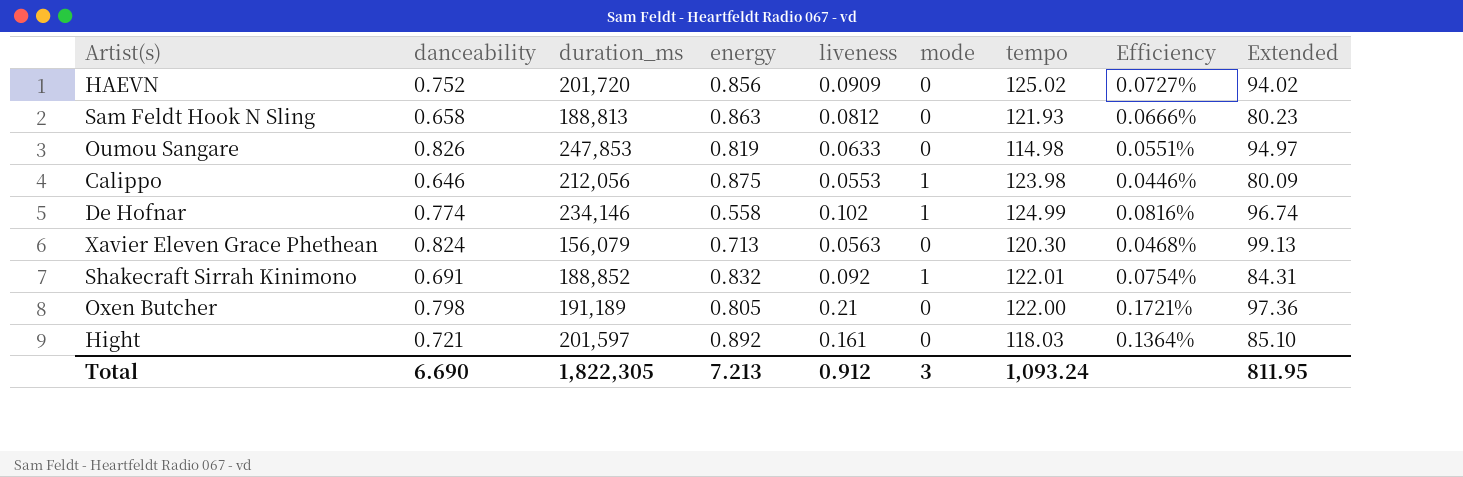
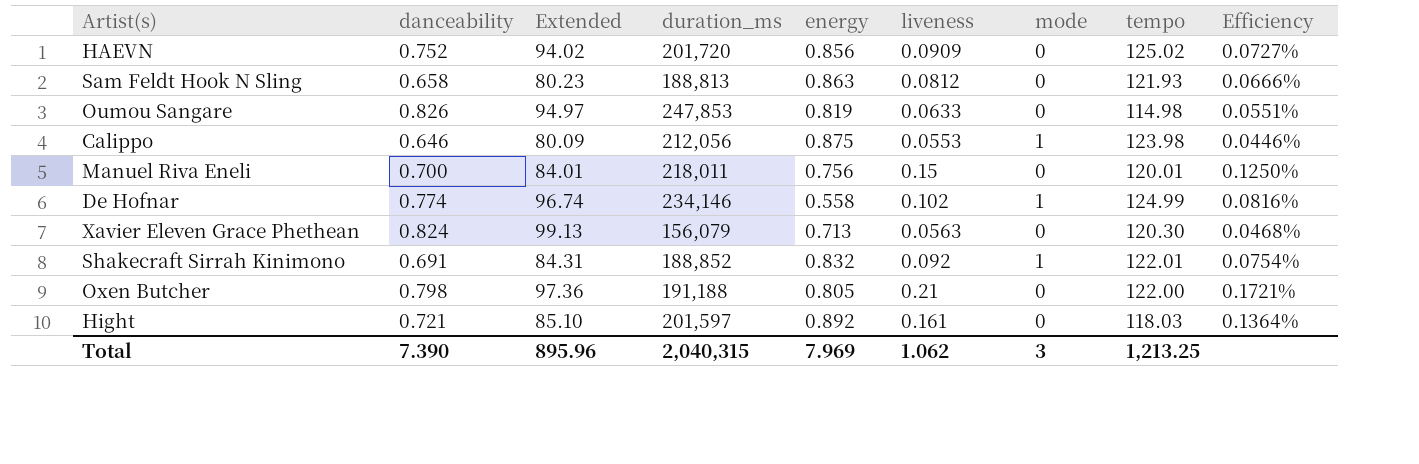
column Extended | position: 9 -> 3
row Manuel Riva Eneli: none -> 0.700 | 84.01 | 218,011 | 0.756 | 0.15 | 0 | 120.01 | 0.1250%
Oxen Butcher | duration_ms: 191,189 -> 191,188
Total | danceability: 6.690 -> 7.390
Total | Extended: 811.95 -> 895.96
Total | duration_ms: 1,822,305 -> 2,040,315
Total | energy: 7.213 -> 7.969
Total | liveness: 0.912 -> 1.062
Total | tempo: 1,093.24 -> 1,213.25

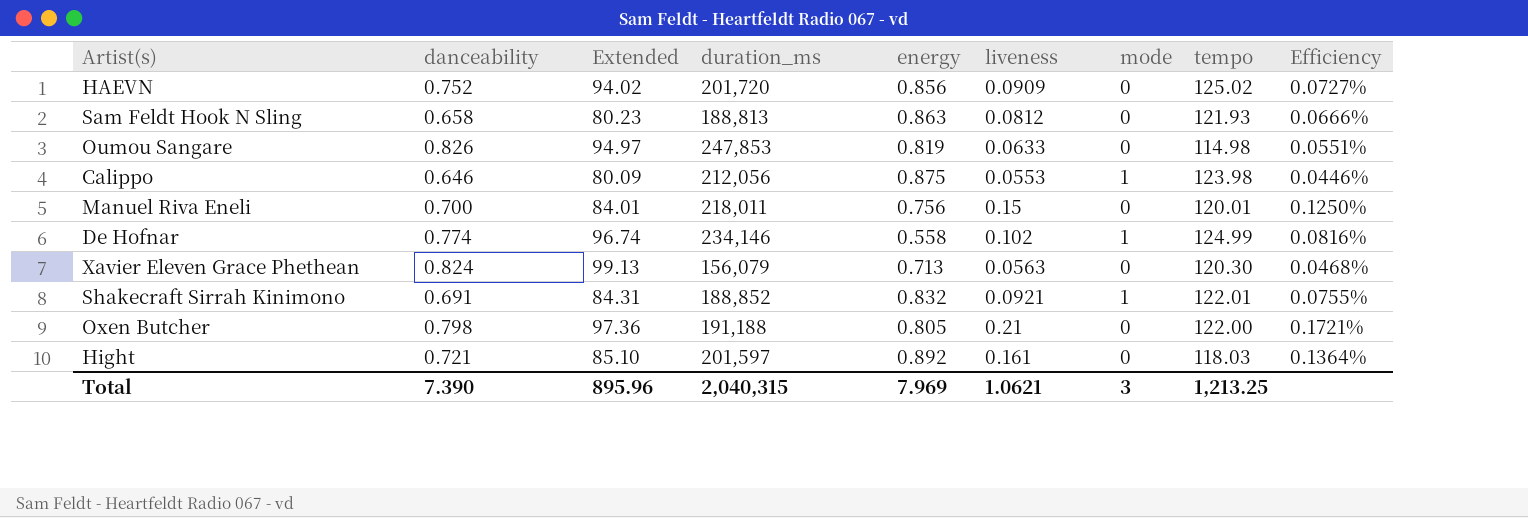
Shakecraft Sirrah Kinimono | liveness: 0.092 -> 0.0921
Shakecraft Sirrah Kinimono | Efficiency: 0.0754% -> 0.0755%
Total | liveness: 1.062 -> 1.0621

